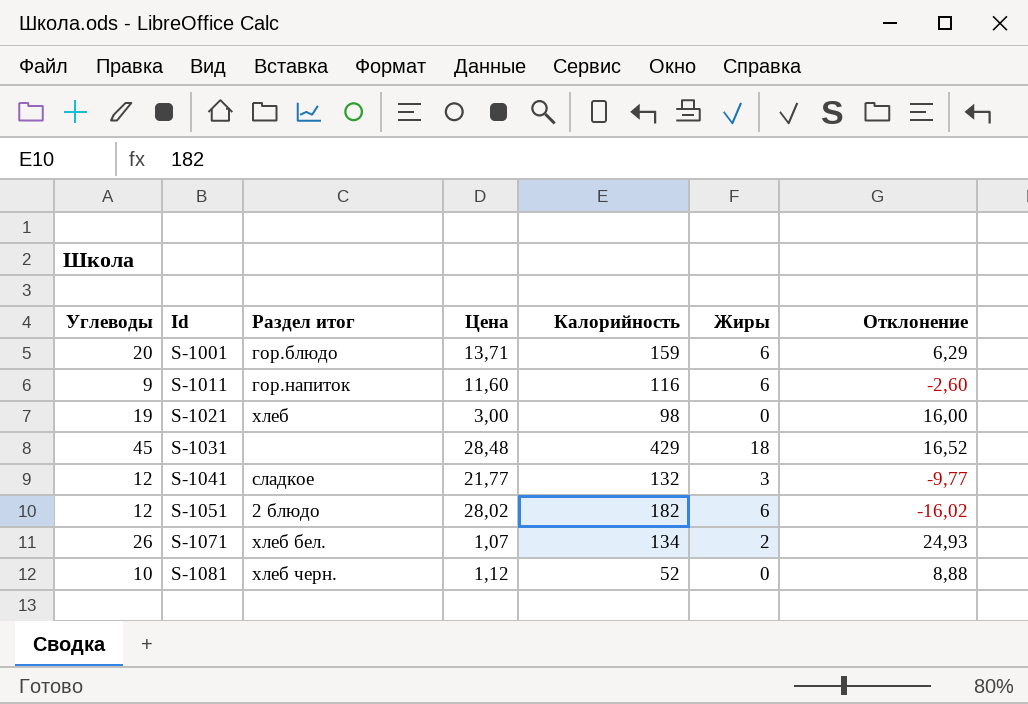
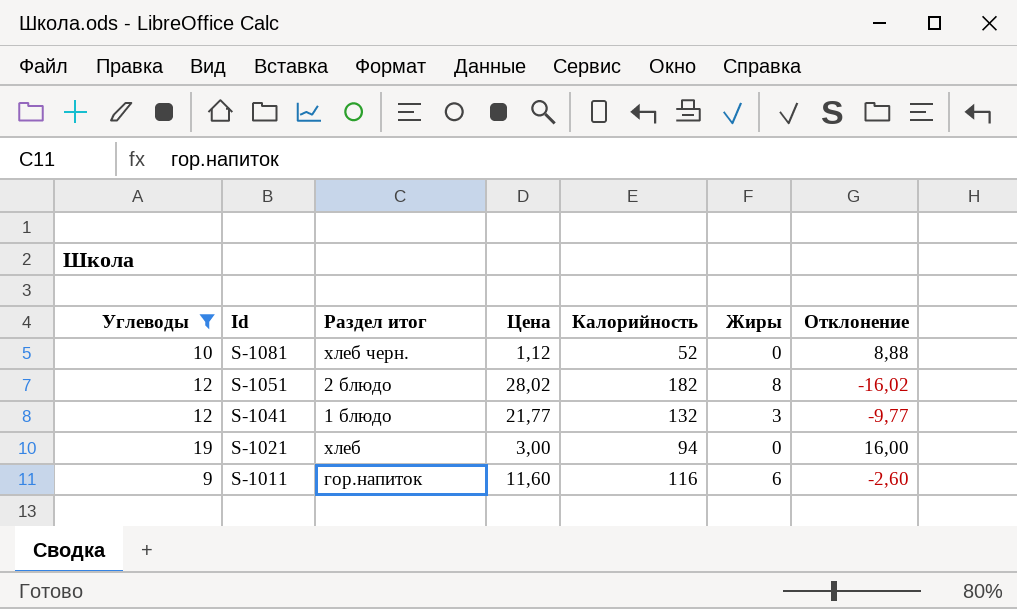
filter: none -> Углеводы <= 19
row order: Id ascending -> Id descending
S-1051 | Жиры: 6 -> 8
S-1041 | Раздел итог: сладкое -> 1 блюдо
S-1021 | Калорийность: 98 -> 94

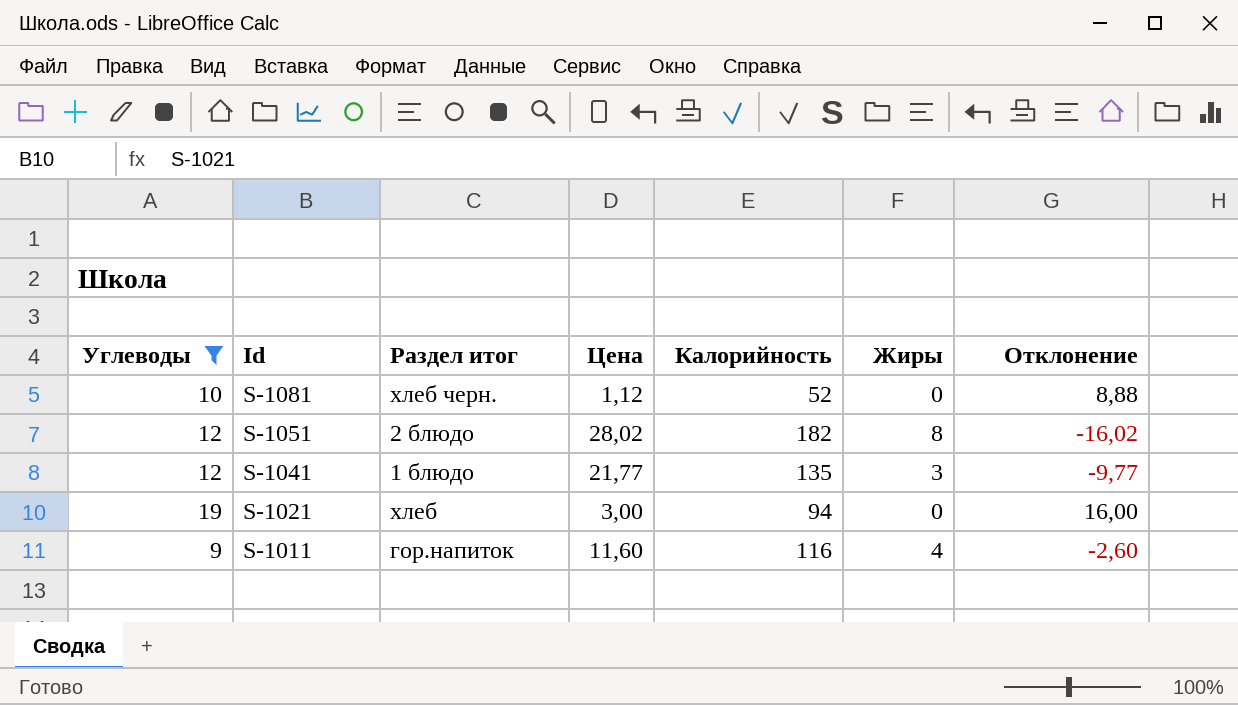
S-1041 | Калорийность: 132 -> 135
S-1011 | Жиры: 6 -> 4

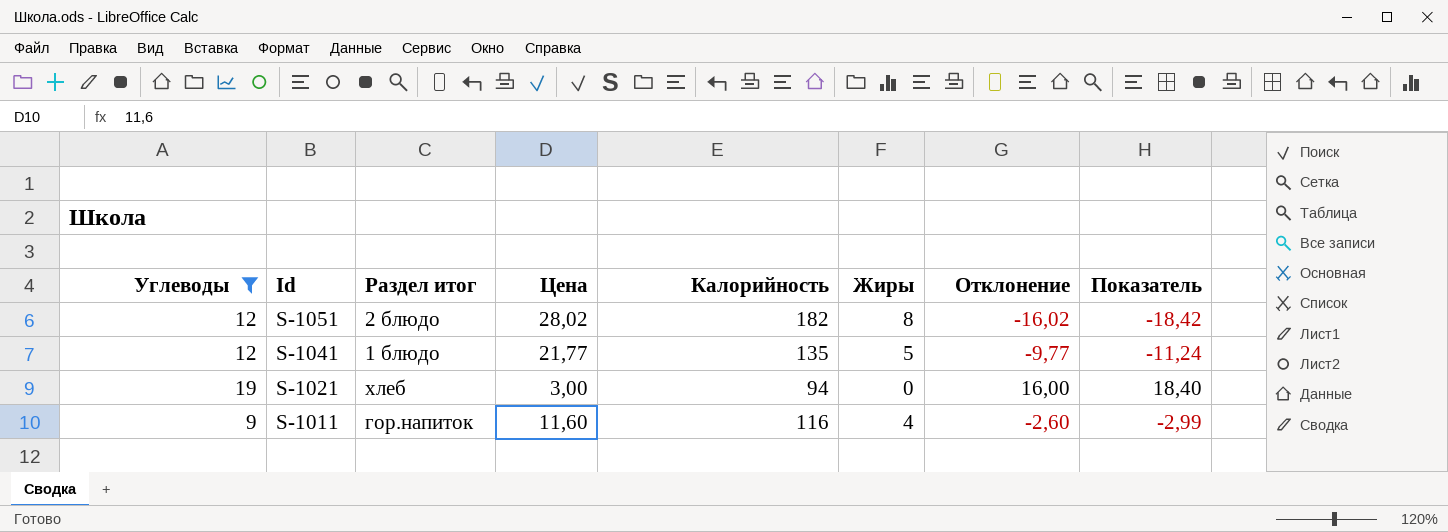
column Показатель | formula: none -> [Отклонение] * 1,15
row S-1081: 10 | хлеб черн. | 1,12 | 52 | 0 | 8,88 -> none
S-1041 | Жиры: 3 -> 5

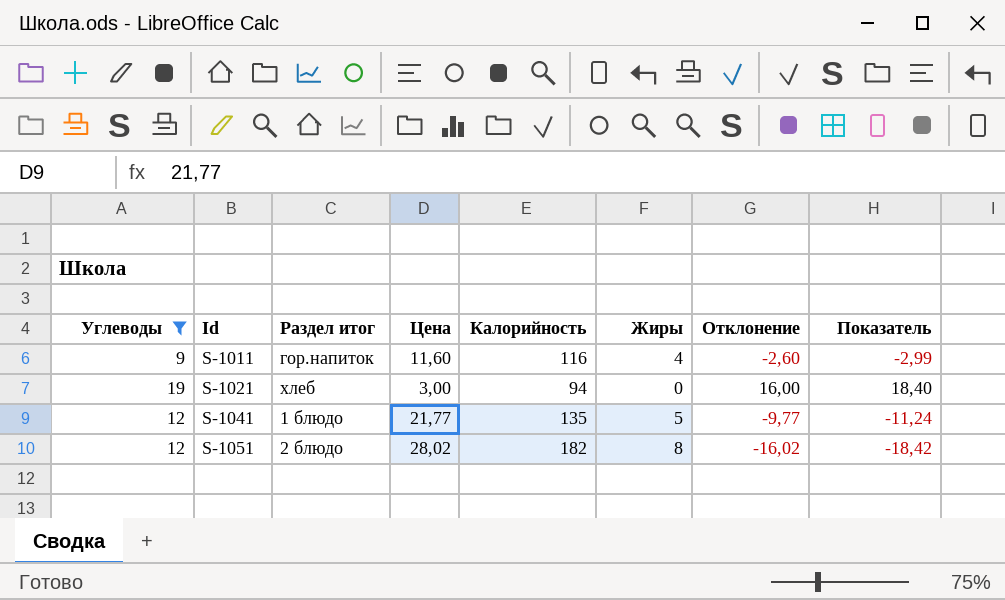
row order: Id descending -> Id ascending

